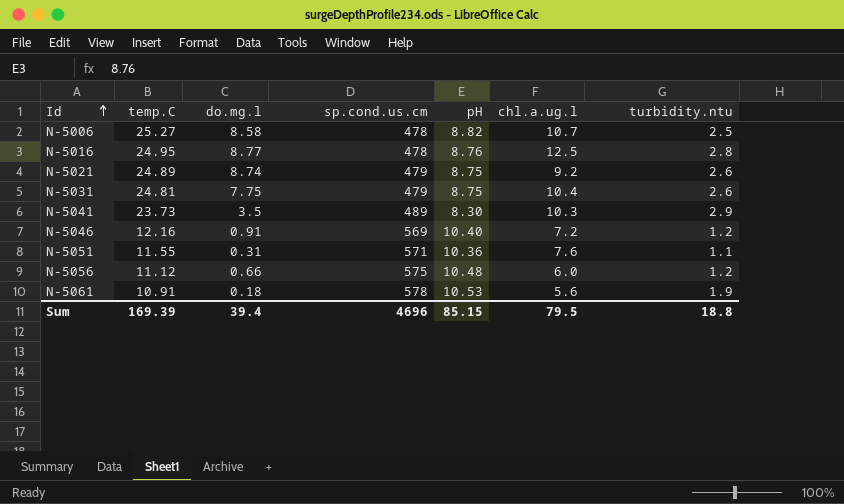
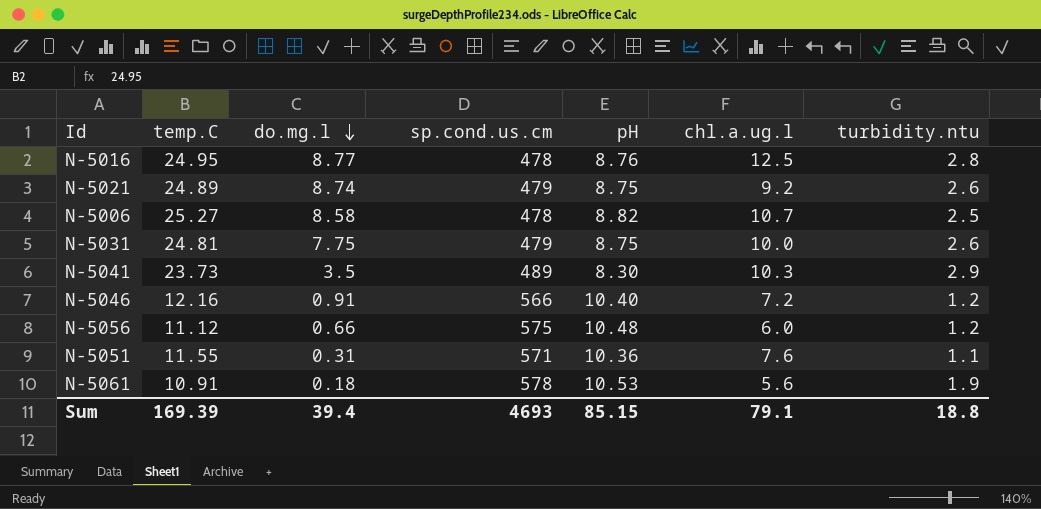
row order: Id ascending -> do.mg.l descending
N-5031 | chl.a.ug.l: 10.4 -> 10.0
N-5046 | sp.cond.us.cm: 569 -> 566
Sum | sp.cond.us.cm: 4696 -> 4693
Sum | chl.a.ug.l: 79.5 -> 79.1

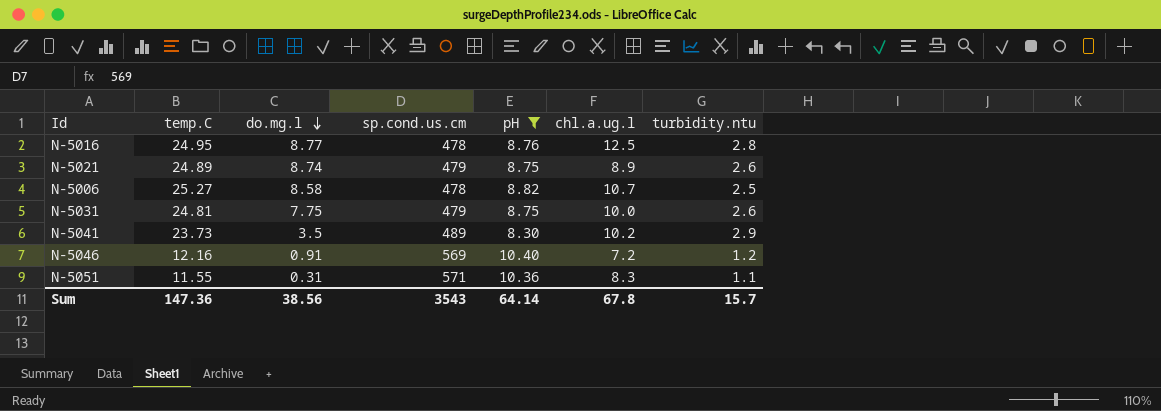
filter: none -> pH <= 10.40
N-5021 | chl.a.ug.l: 9.2 -> 8.9
N-5041 | chl.a.ug.l: 10.3 -> 10.2
N-5046 | sp.cond.us.cm: 566 -> 569
N-5051 | chl.a.ug.l: 7.6 -> 8.3
Sum | temp.C: 169.39 -> 147.36
Sum | do.mg.l: 39.4 -> 38.56
Sum | sp.cond.us.cm: 4693 -> 3543
Sum | pH: 85.15 -> 64.14
Sum | chl.a.ug.l: 79.1 -> 67.8
Sum | turbidity.ntu: 18.8 -> 15.7

